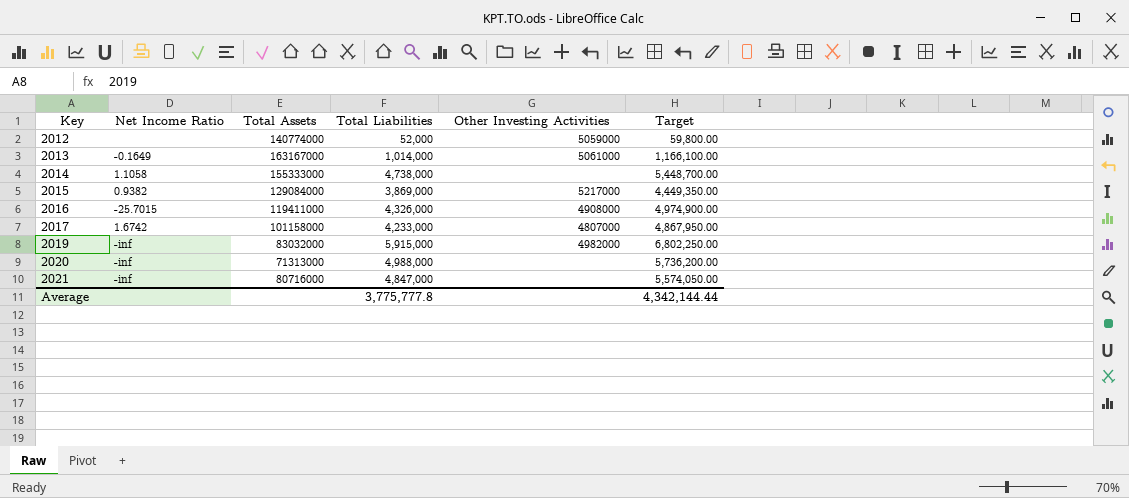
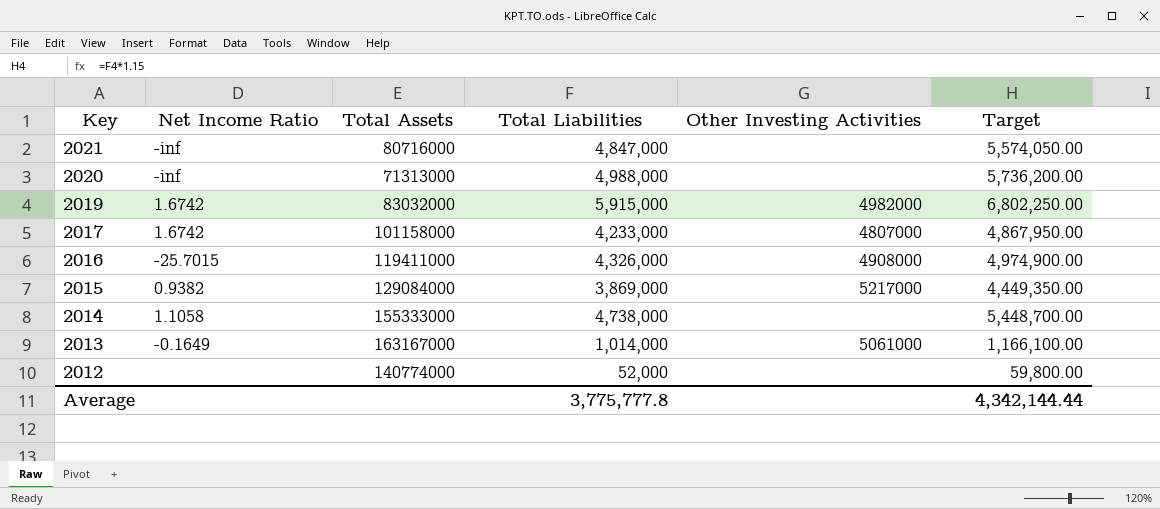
row order: Key ascending -> Key descending
2019 | Net Income Ratio: -inf -> 1.6742
2012 | Other Investing Activities: 5059000 -> none

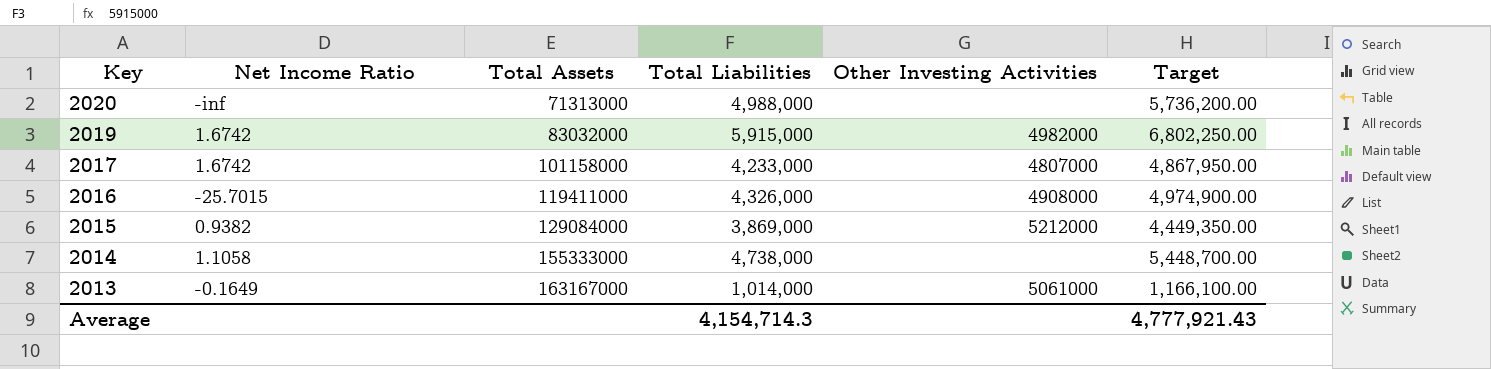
row 2021: -inf | 80716000 | 4,847,000 | none | 5,574,050.00 -> none
row 2012: none | 140774000 | 52,000 | none | 59,800.00 -> none
2015 | Other Investing Activities: 5217000 -> 5212000
Average | Total Liabilities: 3,775,777.8 -> 4,154,714.3
Average | Target: 4,342,144.44 -> 4,777,921.43

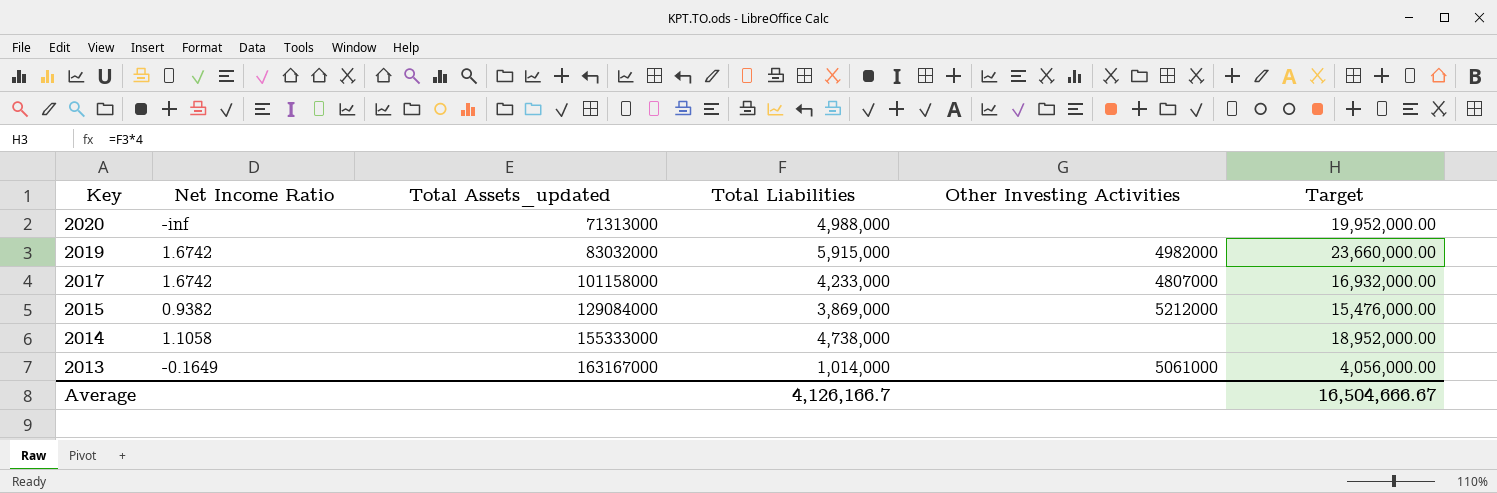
column name: Total Assets -> Total Assets_updated
column Target | formula: [Total Liabilities] * 1.15 -> [Total Liabilities] * 4
row 2016: -25.7015 | 119411000 | 4,326,000 | 4908000 | 4,974,900.00 -> none
Average | Total Liabilities: 4,154,714.3 -> 4,126,166.7
Average | Target: 4,777,921.43 -> 16,504,666.67

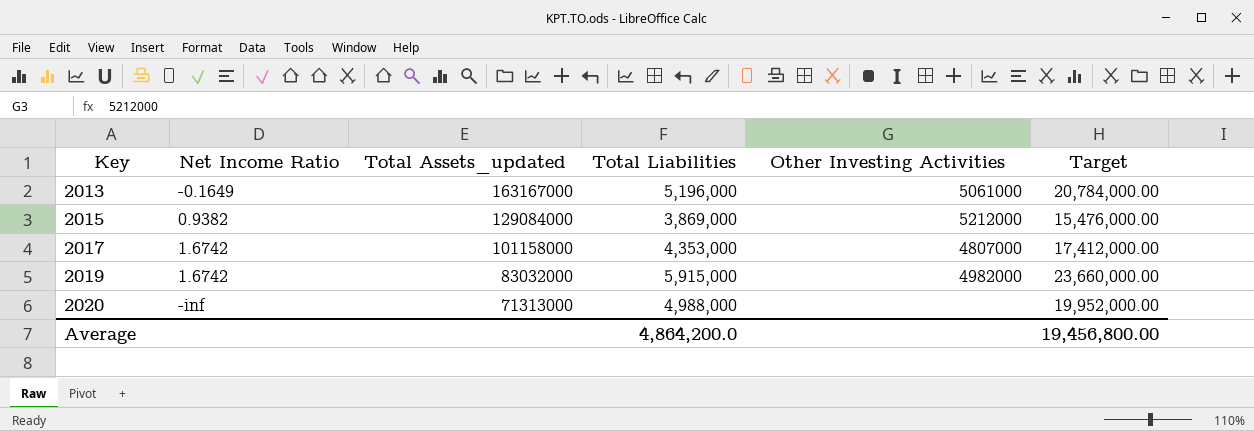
row order: Key descending -> Key ascending
row 2014: 1.1058 | 155333000 | 4,738,000 | none | 18,952,000.00 -> none
2013 | Total Liabilities: 1,014,000 -> 5,196,000
2013 | Target: 4,056,000.00 -> 20,784,000.00
2017 | Total Liabilities: 4,233,000 -> 4,353,000
2017 | Target: 16,932,000.00 -> 17,412,000.00
Average | Total Liabilities: 4,126,166.7 -> 4,864,200.0
Average | Target: 16,504,666.67 -> 19,456,800.00

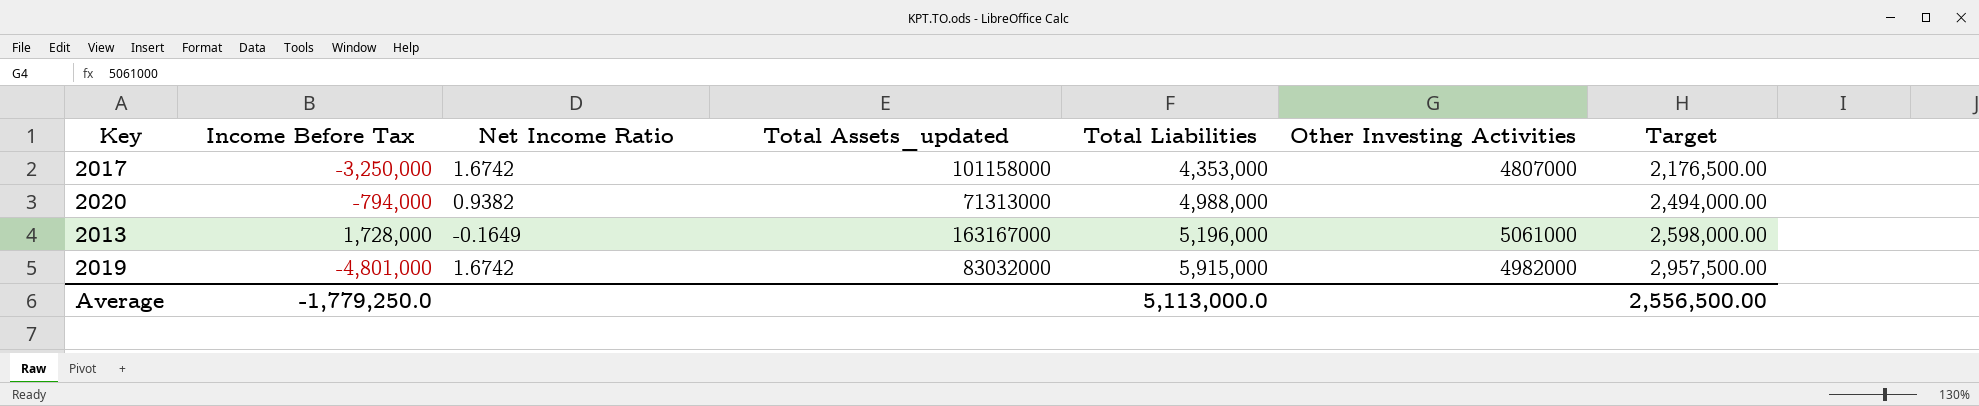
row order: Key ascending -> Total Liabilities ascending
column Income Before Tax | position: none -> 2
column Target | formula: [Total Liabilities] * 4 -> [Total Liabilities] * 0.5
row 2015: 0.9382 | 129084000 | 3,869,000 | 5212000 | 15,476,000.00 -> none
2020 | Net Income Ratio: -inf -> 0.9382
Average | Total Liabilities: 4,864,200.0 -> 5,113,000.0
Average | Target: 19,456,800.00 -> 2,556,500.00

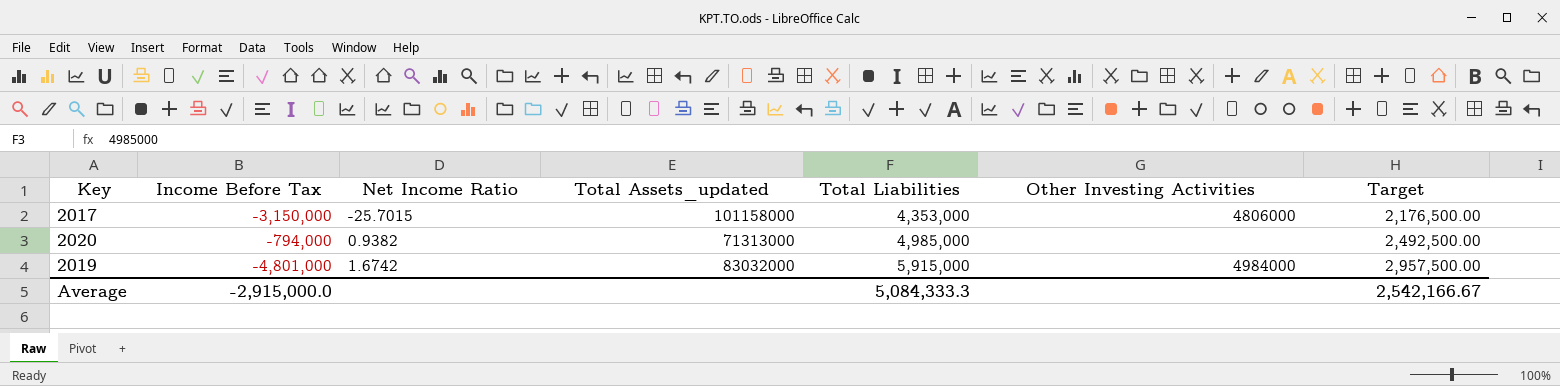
row 2013: 1,728,000 | -0.1649 | 163167000 | 5,196,000 | 5061000 | 2,598,000.00 -> none
2017 | Income Before Tax: -3,250,000 -> -3,150,000
2017 | Net Income Ratio: 1.6742 -> -25.7015
2017 | Other Investing Activities: 4807000 -> 4806000
2020 | Total Liabilities: 4,988,000 -> 4,985,000
2020 | Target: 2,494,000.00 -> 2,492,500.00
2019 | Other Investing Activities: 4982000 -> 4984000
Average | Income Before Tax: -1,779,250.0 -> -2,915,000.0
Average | Total Liabilities: 5,113,000.0 -> 5,084,333.3
Average | Target: 2,556,500.00 -> 2,542,166.67

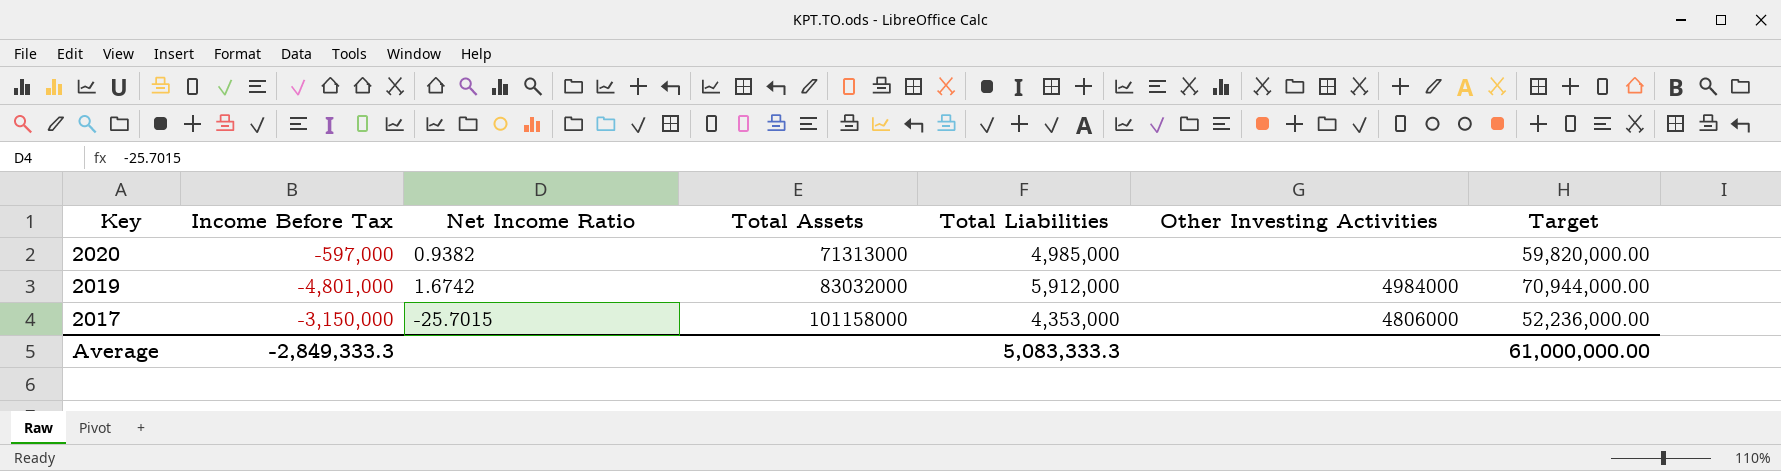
row order: Total Liabilities ascending -> Key descending
column name: Total Assets_updated -> Total Assets
column Target | formula: [Total Liabilities] * 0.5 -> [Total Liabilities] * 12
2020 | Income Before Tax: -794,000 -> -597,000
2019 | Total Liabilities: 5,915,000 -> 5,912,000
Average | Income Before Tax: -2,915,000.0 -> -2,849,333.3
Average | Total Liabilities: 5,084,333.3 -> 5,083,333.3
Average | Target: 2,542,166.67 -> 61,000,000.00

